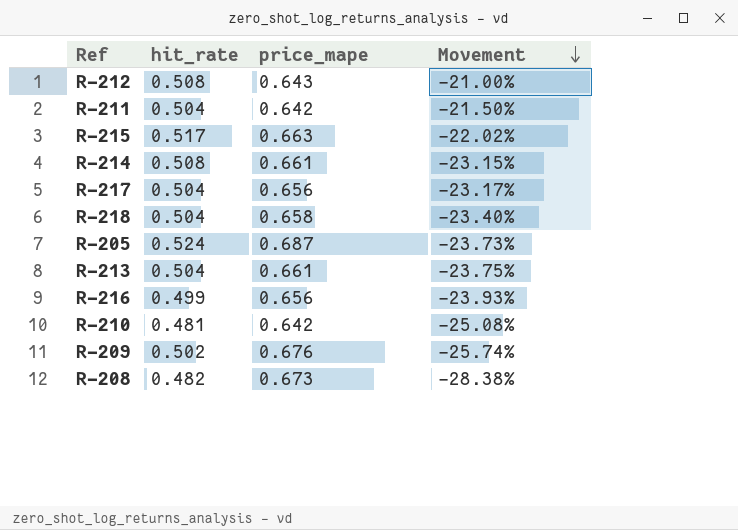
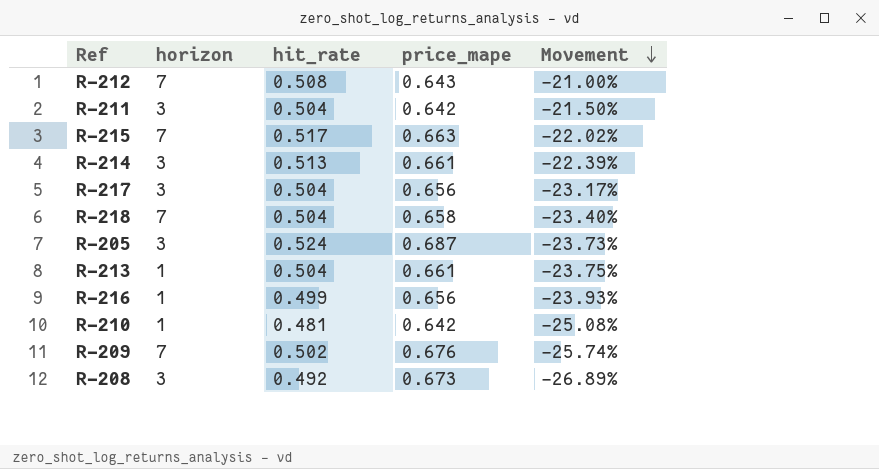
column horizon | position: none -> 2
R-214 | hit_rate: 0.508 -> 0.513
R-214 | Movement: -23.15% -> -22.39%
R-208 | hit_rate: 0.482 -> 0.492
R-208 | Movement: -28.38% -> -26.89%

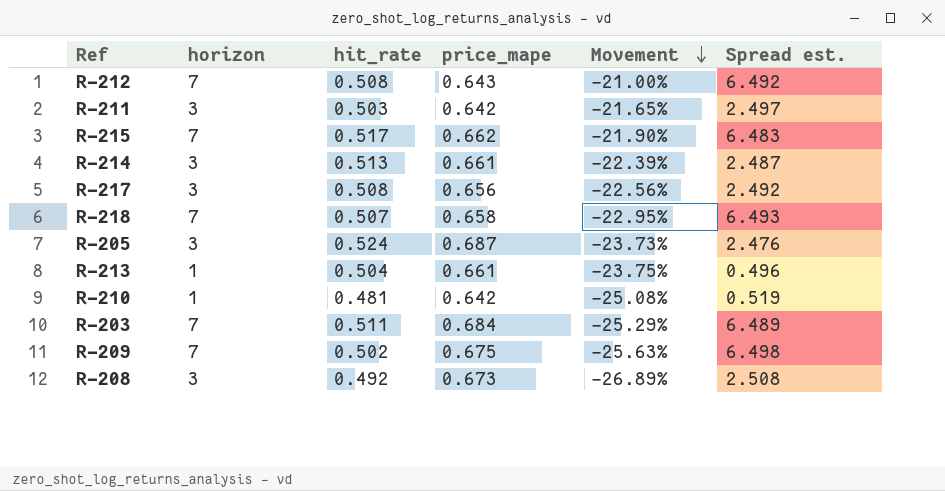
column Spread est. | formula: none -> [horizon] - [hit_rate]
row R-216: 1 | 0.499 | 0.656 | -23.93% -> none
R-211 | hit_rate: 0.504 -> 0.503
R-211 | Movement: -21.50% -> -21.65%
R-215 | price_mape: 0.663 -> 0.662
R-215 | Movement: -22.02% -> -21.90%
R-217 | hit_rate: 0.504 -> 0.508
R-217 | Movement: -23.17% -> -22.56%
R-218 | hit_rate: 0.504 -> 0.507
R-218 | Movement: -23.40% -> -22.95%
row R-203: none -> 7 | 0.511 | 0.684 | -25.29% | 6.489
R-209 | price_mape: 0.676 -> 0.675
R-209 | Movement: -25.74% -> -25.63%

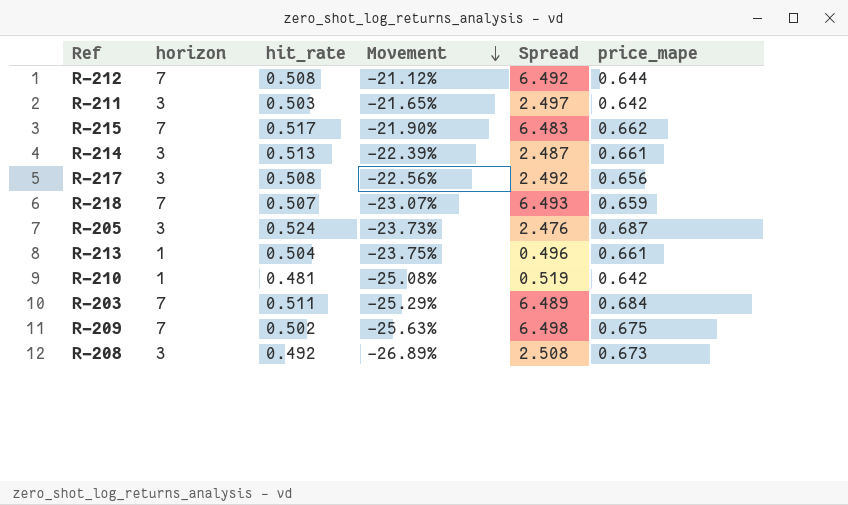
column name: Spread est. -> Spread
column price_mape | position: 4 -> 6
R-212 | Movement: -21.00% -> -21.12%
R-212 | price_mape: 0.643 -> 0.644
R-218 | Movement: -22.95% -> -23.07%
R-218 | price_mape: 0.658 -> 0.659

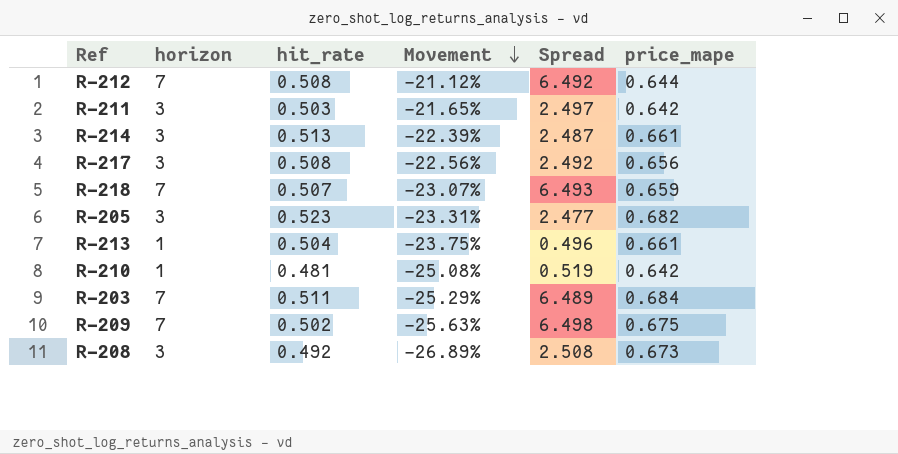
row R-215: 7 | 0.517 | -21.90% | 6.483 | 0.662 -> none
R-205 | hit_rate: 0.524 -> 0.523
R-205 | Movement: -23.73% -> -23.31%
R-205 | Spread: 2.476 -> 2.477
R-205 | price_mape: 0.687 -> 0.682

